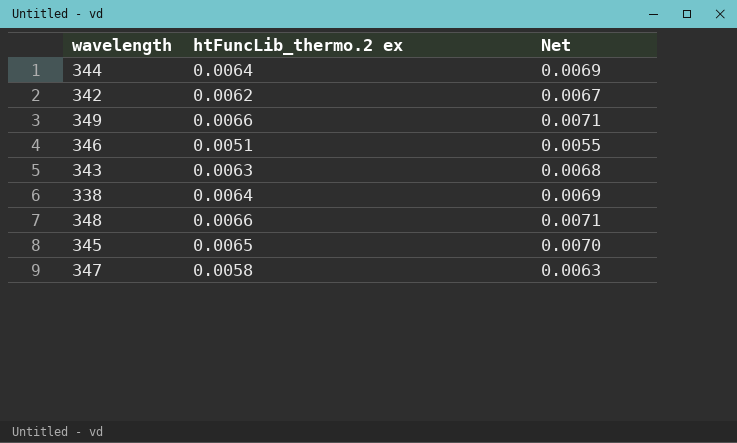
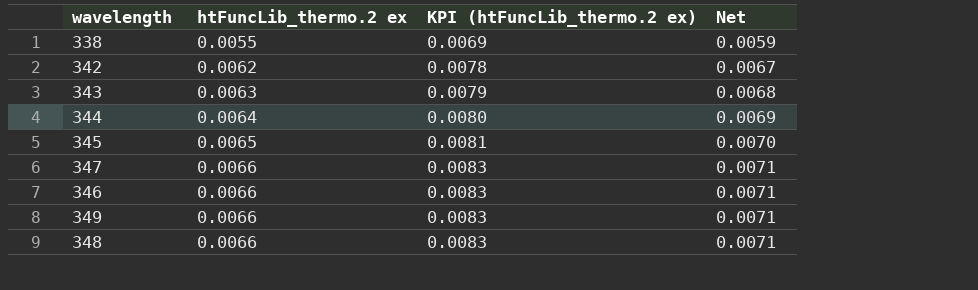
row order: none -> htFuncLib_thermo.2 ex ascending
column KPI (htFuncLib_thermo.2 ex) | formula: none -> [htFuncLib_thermo.2 ex] * 1.25
338 | htFuncLib_thermo.2 ex: 0.0064 -> 0.0055
338 | Net: 0.0069 -> 0.0059
347 | htFuncLib_thermo.2 ex: 0.0058 -> 0.0066
347 | Net: 0.0063 -> 0.0071
346 | htFuncLib_thermo.2 ex: 0.0051 -> 0.0066
346 | Net: 0.0055 -> 0.0071

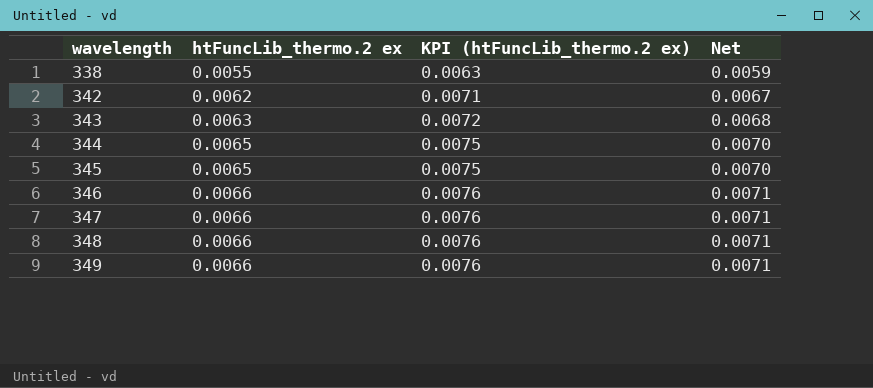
row order: htFuncLib_thermo.2 ex ascending -> wavelength ascending
column KPI (htFuncLib_thermo.2 ex) | formula: [htFuncLib_thermo.2 ex] * 1.25 -> [htFuncLib_thermo.2 ex] * 1.15
344 | htFuncLib_thermo.2 ex: 0.0064 -> 0.0065
344 | Net: 0.0069 -> 0.0070

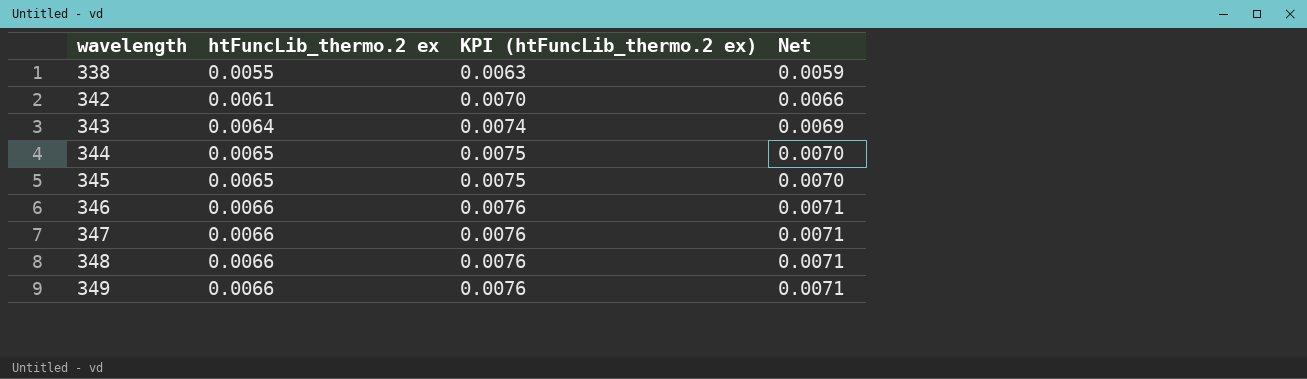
342 | htFuncLib_thermo.2 ex: 0.0062 -> 0.0061
342 | KPI (htFuncLib_thermo.2 ex): 0.0071 -> 0.0070
342 | Net: 0.0067 -> 0.0066
343 | htFuncLib_thermo.2 ex: 0.0063 -> 0.0064
343 | KPI (htFuncLib_thermo.2 ex): 0.0072 -> 0.0074
343 | Net: 0.0068 -> 0.0069

